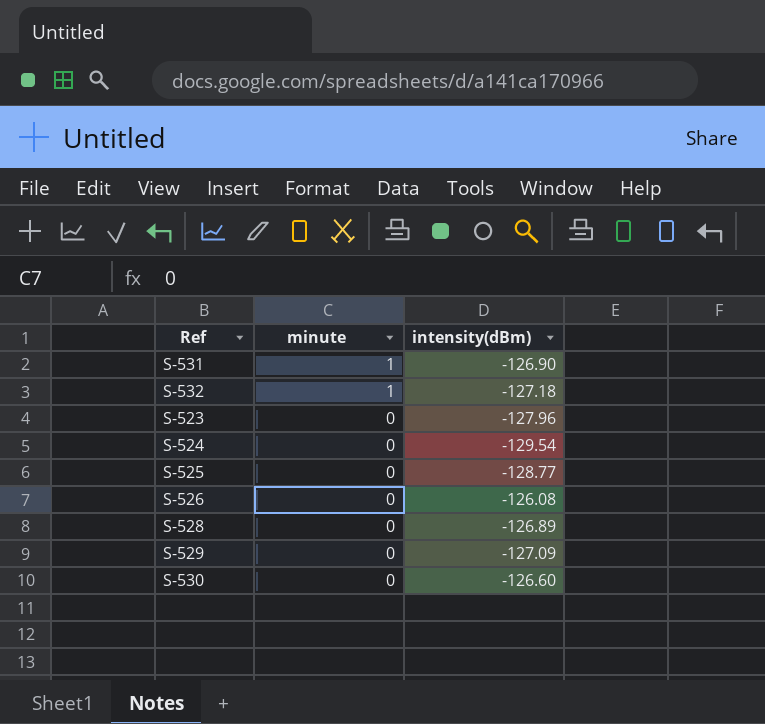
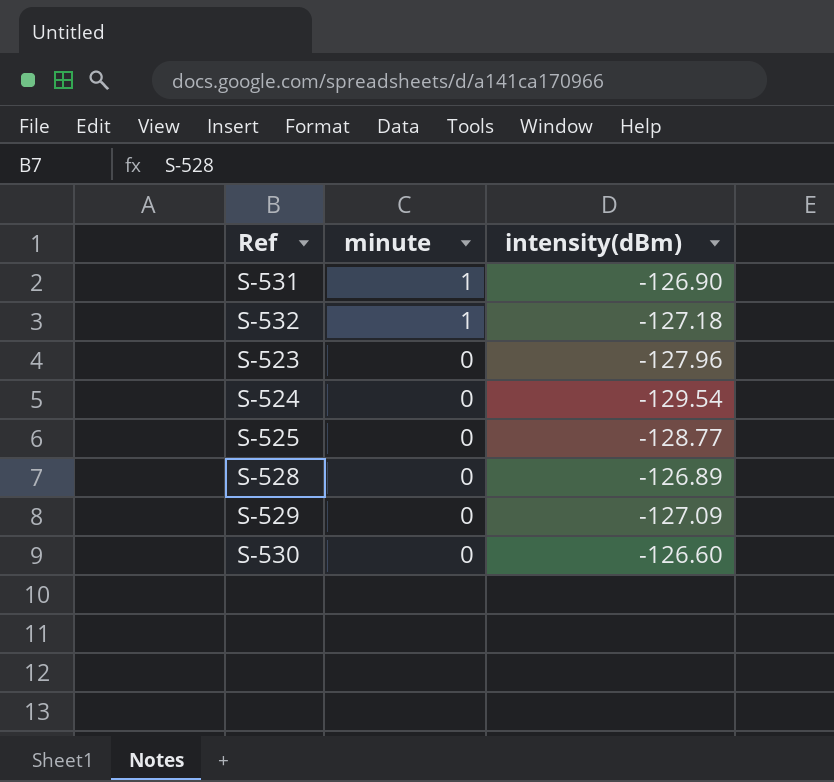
row S-526: 0 | -126.08 -> none

